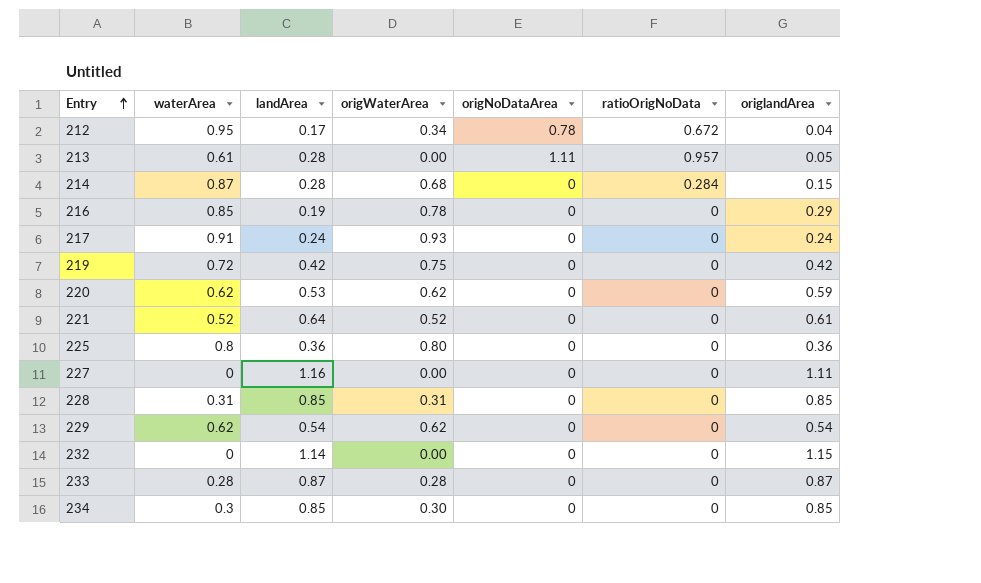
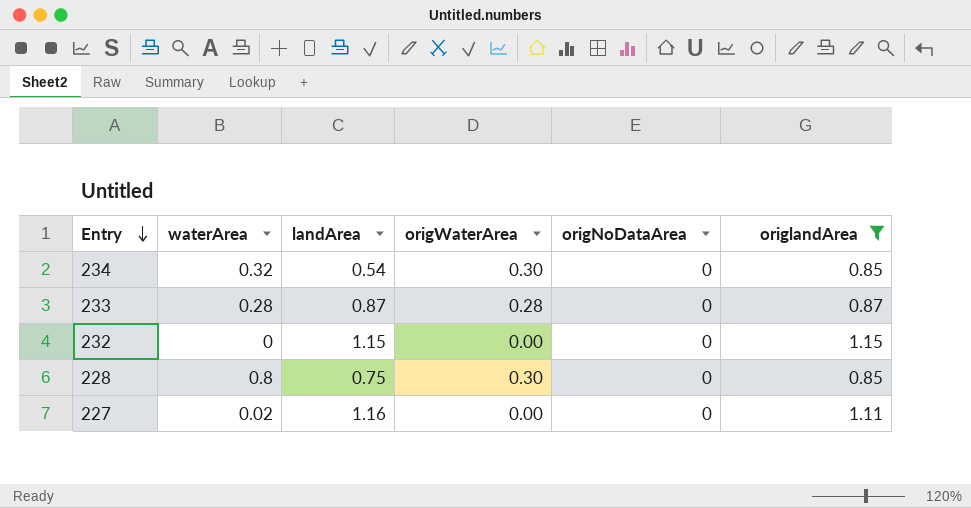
filter: none -> origlandArea >= 0.85
row order: Entry ascending -> Entry descending
column ratioOrigNoData | position: 6 -> none
234 | waterArea: 0.3 -> 0.32
234 | landArea: 0.85 -> 0.54
232 | landArea: 1.14 -> 1.15
228 | waterArea: 0.31 -> 0.8
228 | landArea: 0.85 -> 0.75
228 | origWaterArea: 0.31 -> 0.30
227 | waterArea: 0 -> 0.02

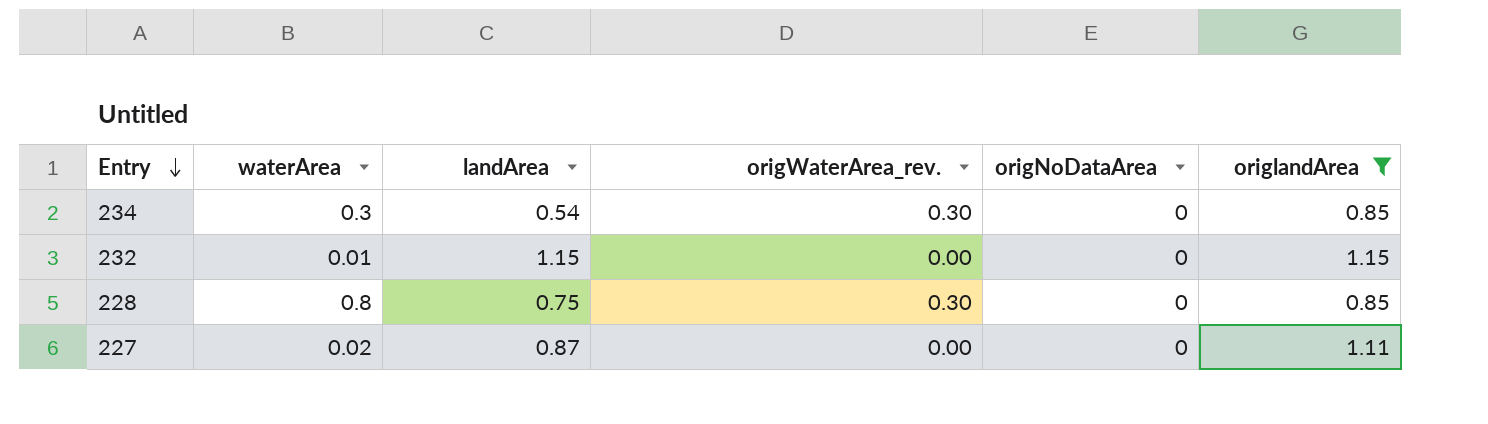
column name: origWaterArea -> origWaterArea_rev.
row 233: 0.28 | 0.87 | 0.28 | 0 | 0.87 -> none
234 | waterArea: 0.32 -> 0.3
232 | waterArea: 0 -> 0.01
227 | landArea: 1.16 -> 0.87

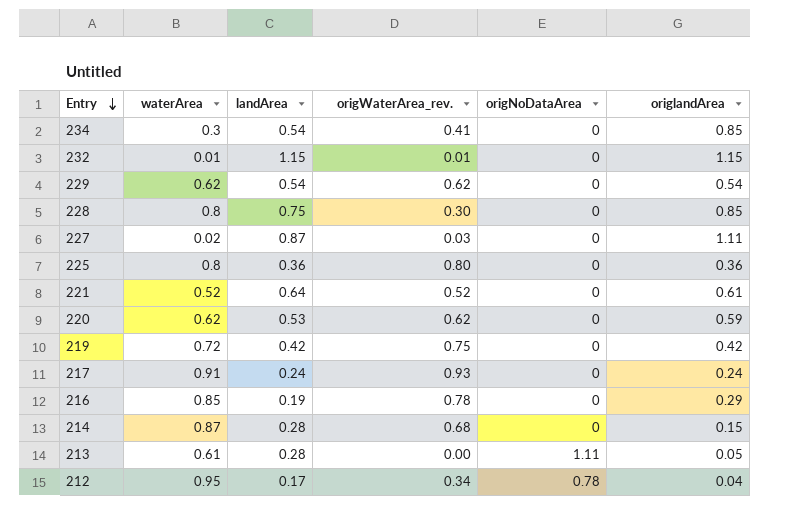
filter: origlandArea >= 0.85 -> none
234 | origWaterArea_rev.: 0.30 -> 0.41
232 | origWaterArea_rev.: 0.00 -> 0.01
227 | origWaterArea_rev.: 0.00 -> 0.03

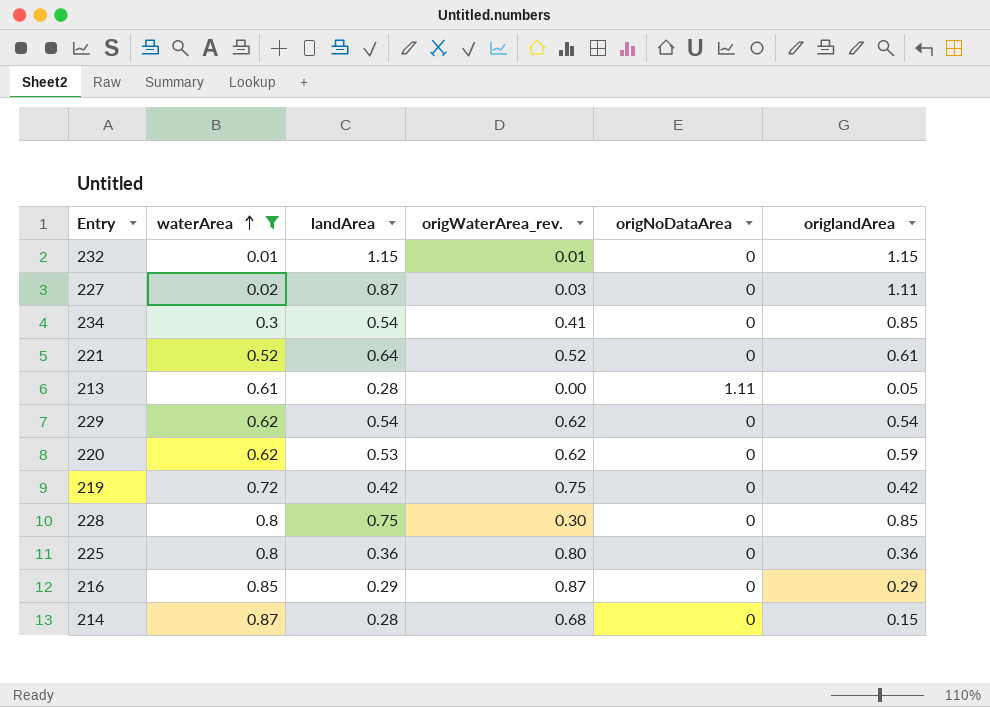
filter: none -> waterArea <= 0.87
row order: Entry descending -> waterArea ascending
216 | landArea: 0.19 -> 0.29
216 | origWaterArea_rev.: 0.78 -> 0.87

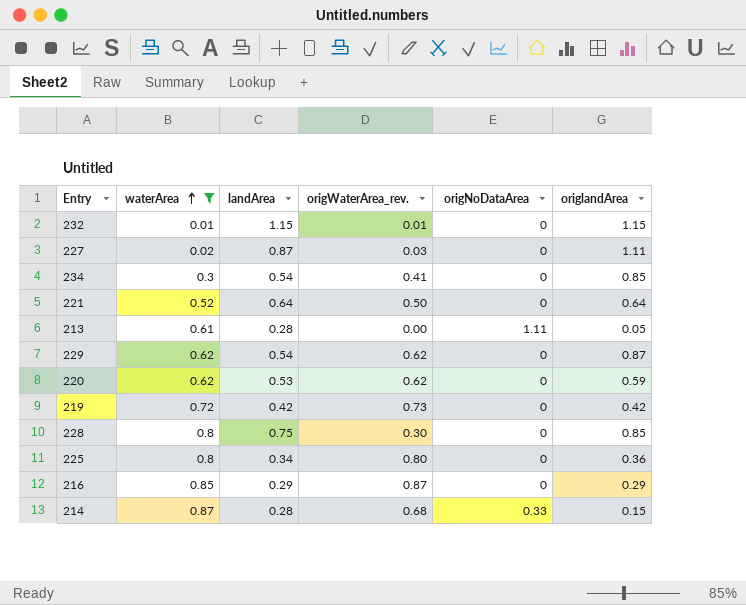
221 | origWaterArea_rev.: 0.52 -> 0.50
221 | origlandArea: 0.61 -> 0.64
229 | origlandArea: 0.54 -> 0.87
219 | origWaterArea_rev.: 0.75 -> 0.73
225 | landArea: 0.36 -> 0.34
214 | origNoDataArea: 0 -> 0.33

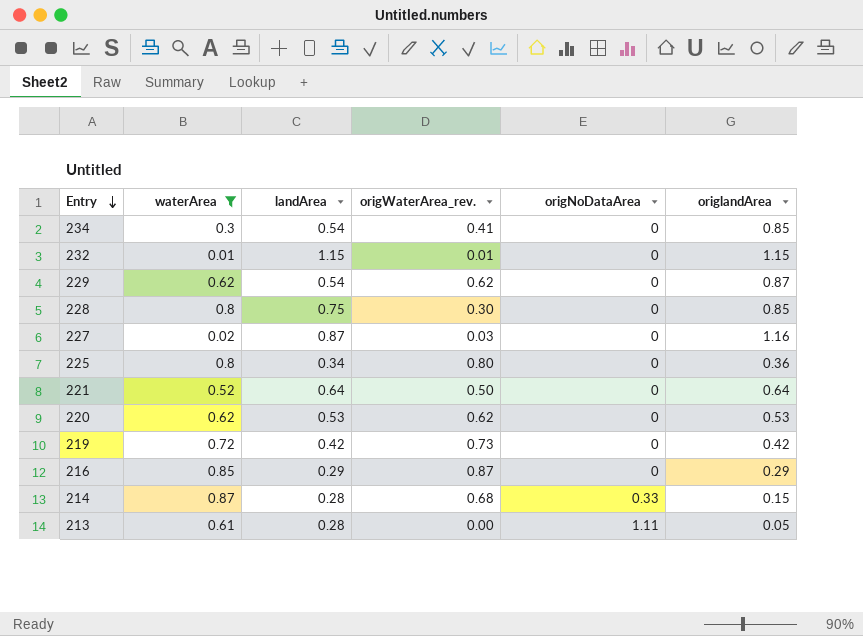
row order: waterArea ascending -> Entry descending
227 | origlandArea: 1.11 -> 1.16
220 | origlandArea: 0.59 -> 0.53

